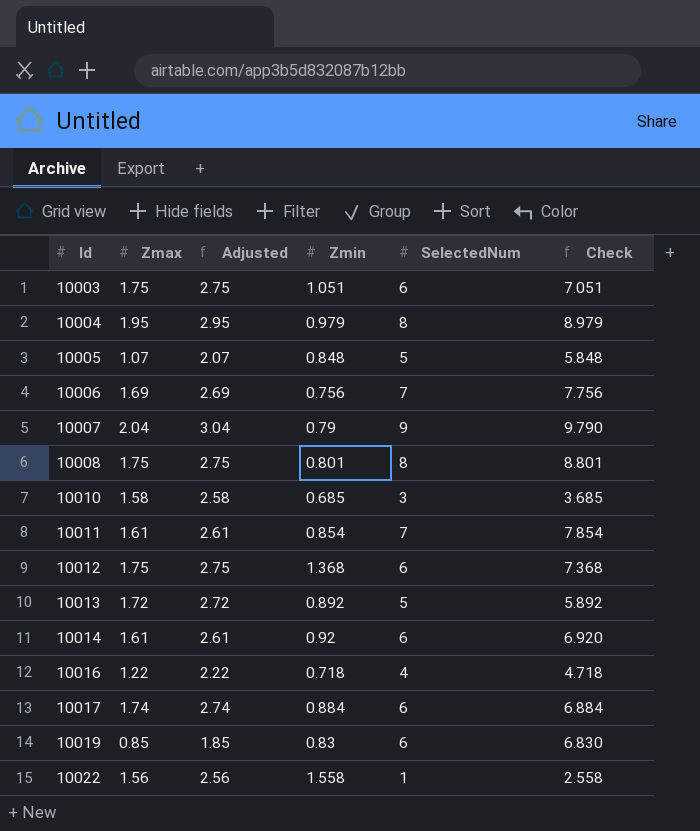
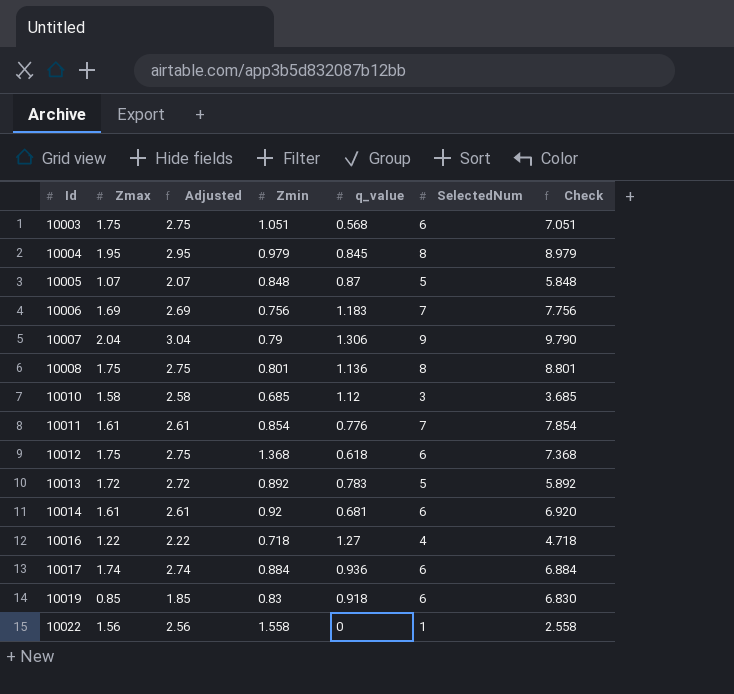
column q_value | position: none -> 5

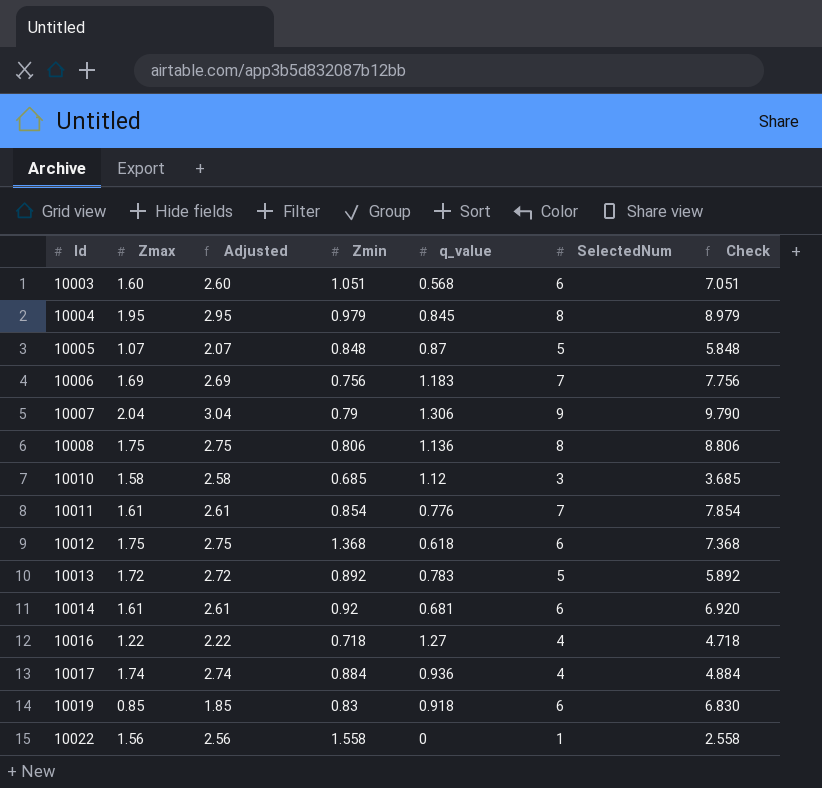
10003 | Zmax: 1.75 -> 1.60
10003 | Adjusted: 2.75 -> 2.60
10008 | Zmin: 0.801 -> 0.806
10008 | Check: 8.801 -> 8.806
10017 | SelectedNum: 6 -> 4
10017 | Check: 6.884 -> 4.884

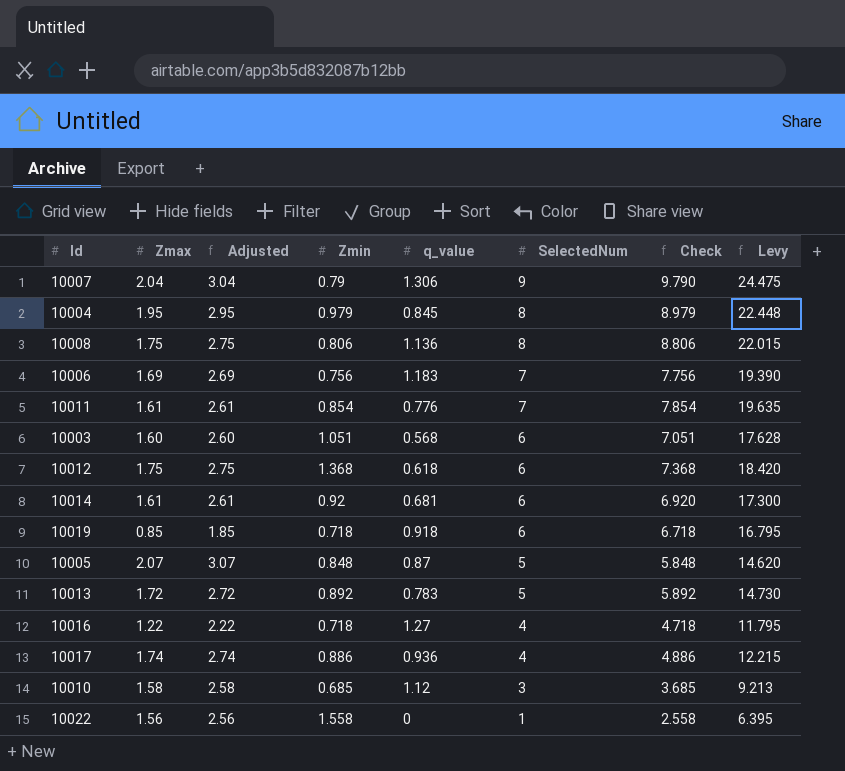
row order: Id ascending -> SelectedNum descending
column Levy | formula: none -> [Check] * 2.5
10019 | Zmin: 0.83 -> 0.718
10019 | Check: 6.830 -> 6.718
10005 | Zmax: 1.07 -> 2.07
10005 | Adjusted: 2.07 -> 3.07
10017 | Zmin: 0.884 -> 0.886
10017 | Check: 4.884 -> 4.886

